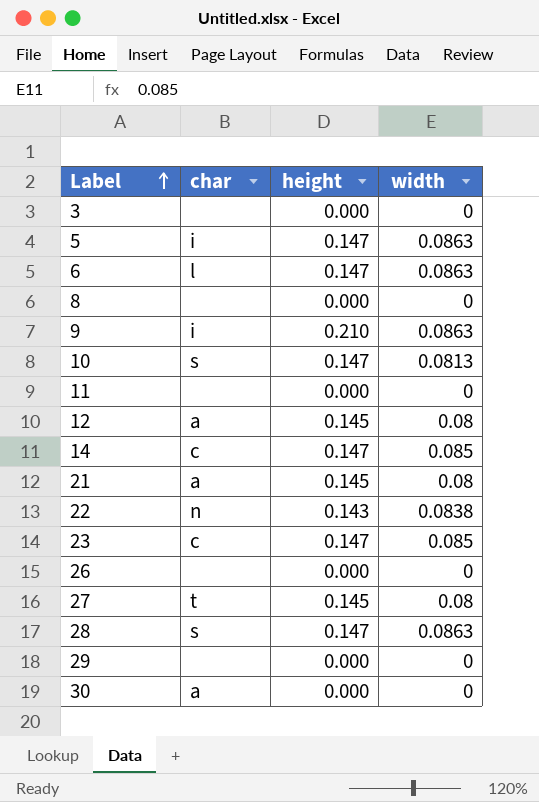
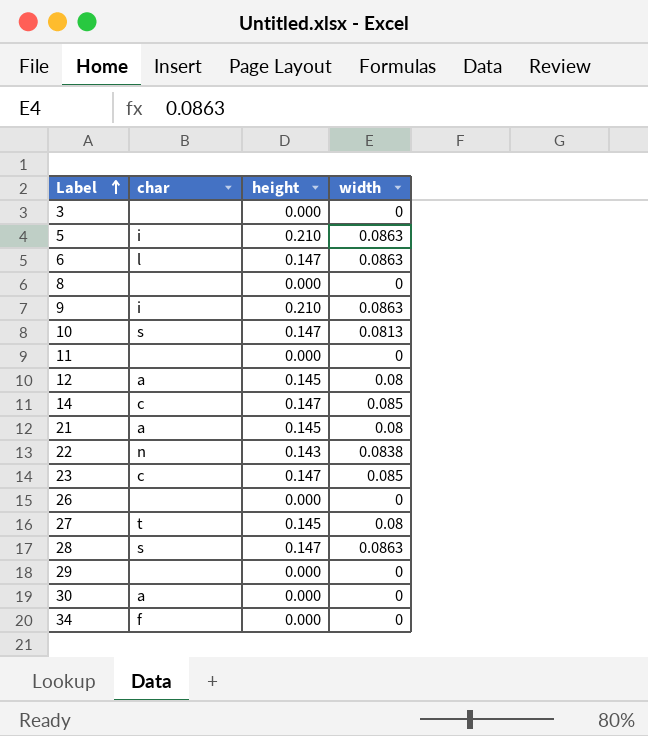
5 | height: 0.147 -> 0.210
row 34: none -> f | 0.000 | 0

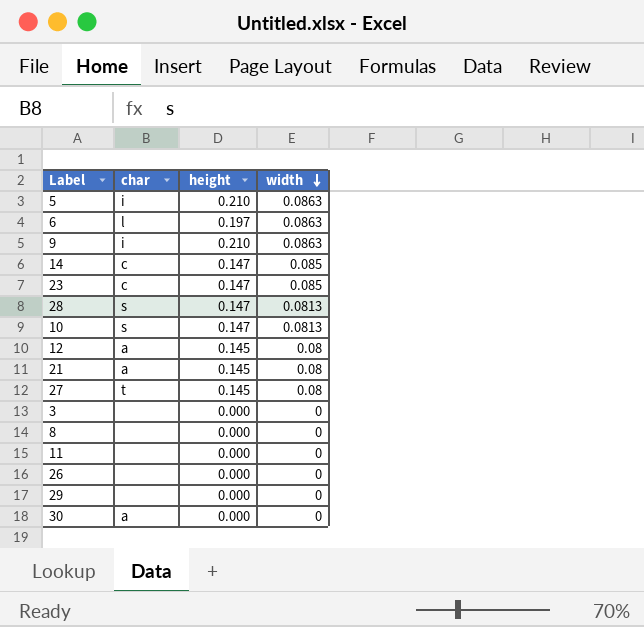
row order: Label ascending -> width descending
row 22: n | 0.143 | 0.0838 -> none
row 34: f | 0.000 | 0 -> none
6 | height: 0.147 -> 0.197
28 | width: 0.0863 -> 0.0813

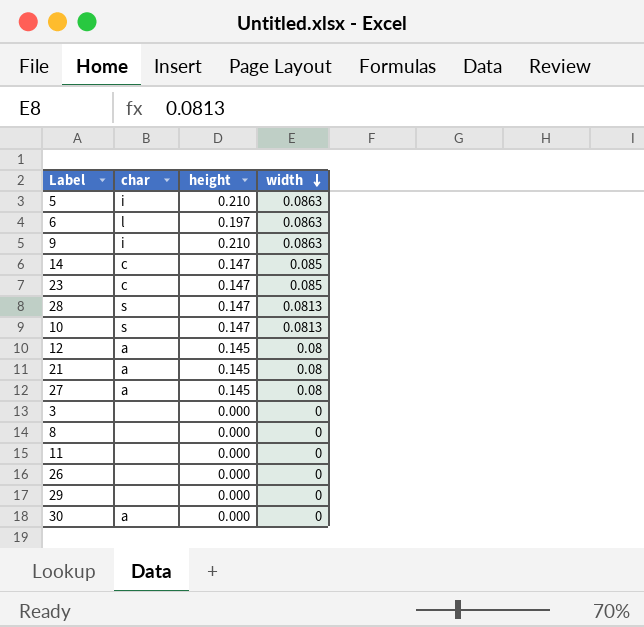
27 | char: t -> a

